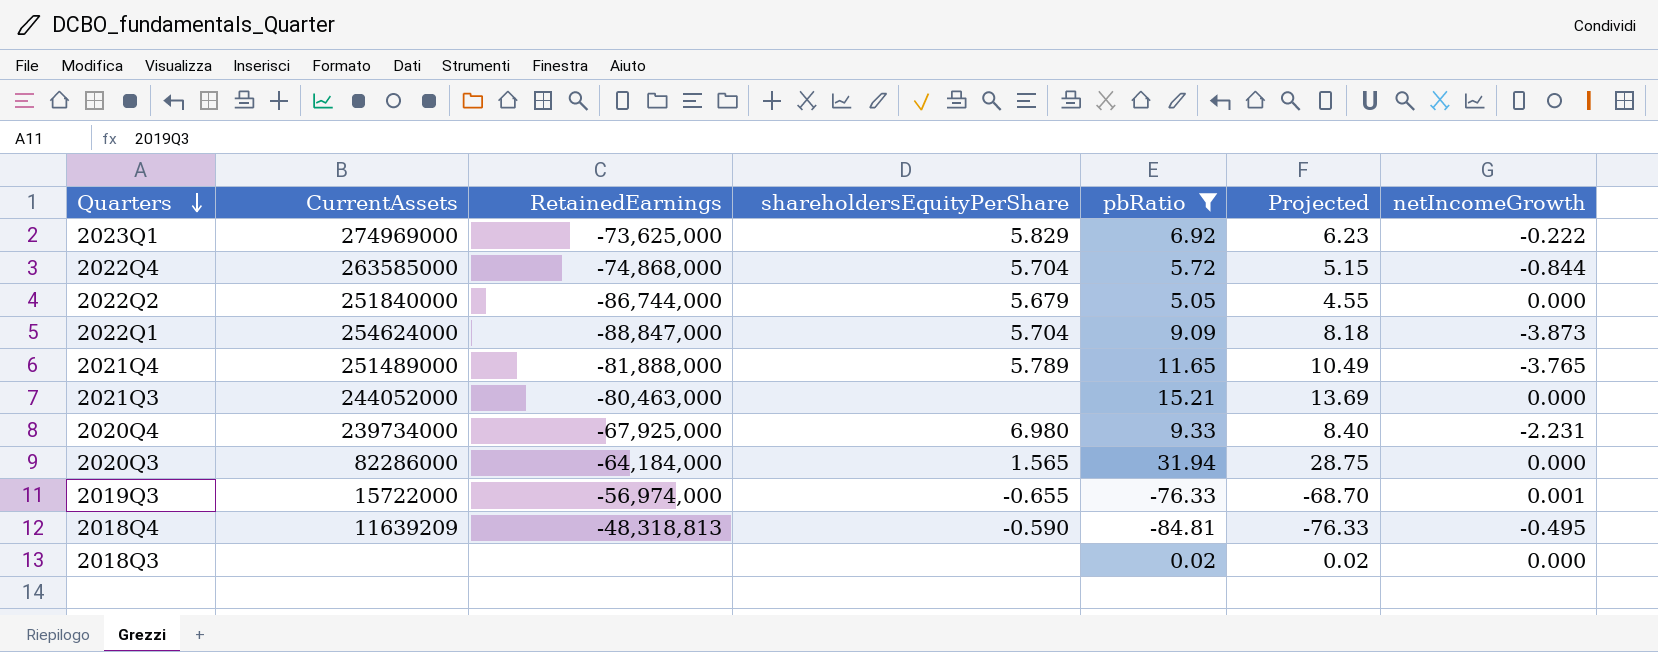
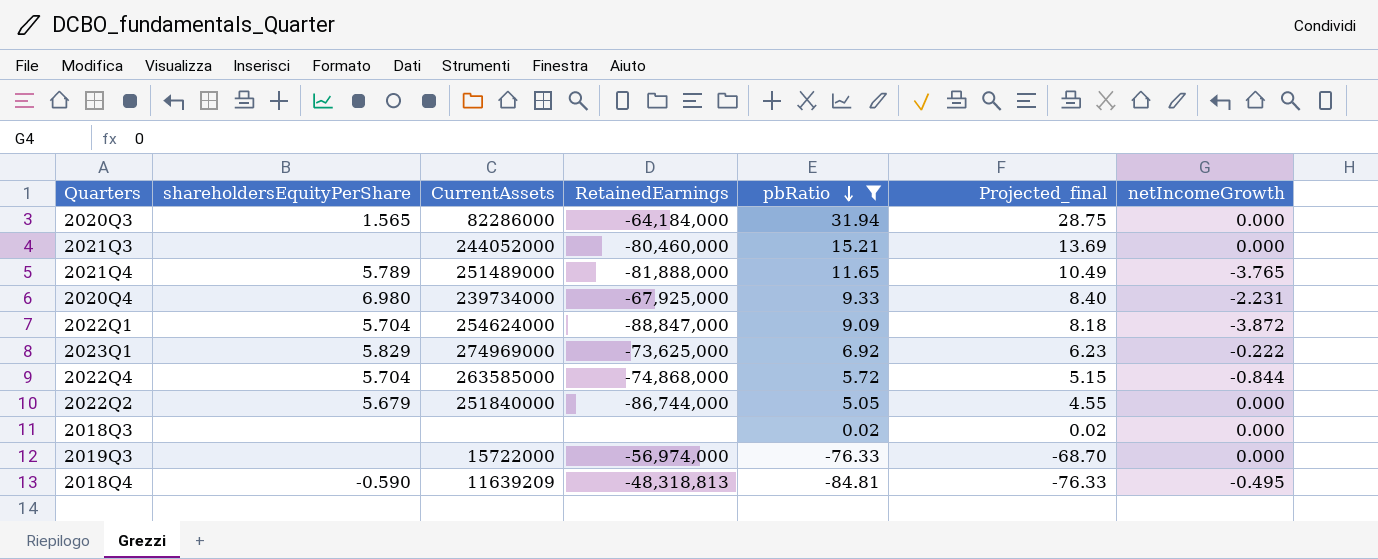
row order: Quarters descending -> pbRatio descending
column shareholdersEquityPerShare | position: 4 -> 2
column name: Projected -> Projected_final
2021Q3 | RetainedEarnings: -80,463,000 -> -80,460,000
2022Q1 | netIncomeGrowth: -3.873 -> -3.872
2019Q3 | shareholdersEquityPerShare: -0.655 -> none
2019Q3 | netIncomeGrowth: 0.001 -> 0.000

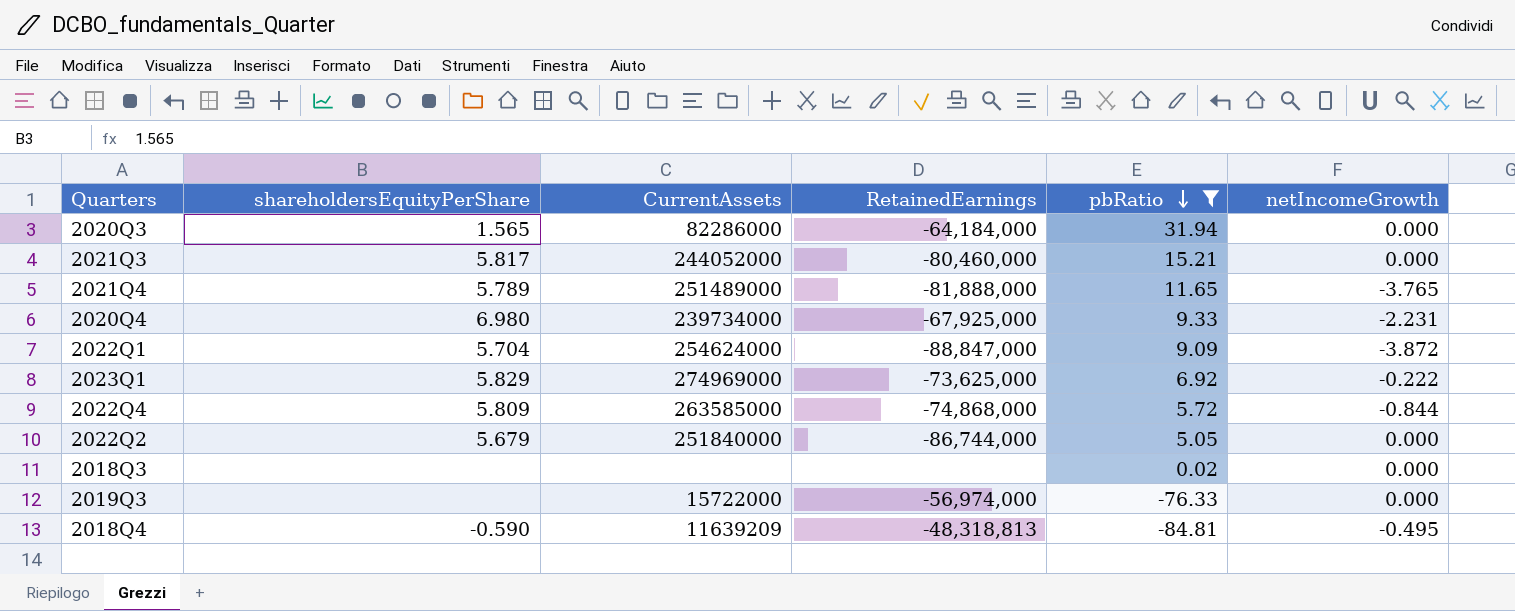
column Projected_final | formula: [pbRatio] * 0.9 -> none
2021Q3 | shareholdersEquityPerShare: none -> 5.817
2022Q4 | shareholdersEquityPerShare: 5.704 -> 5.809

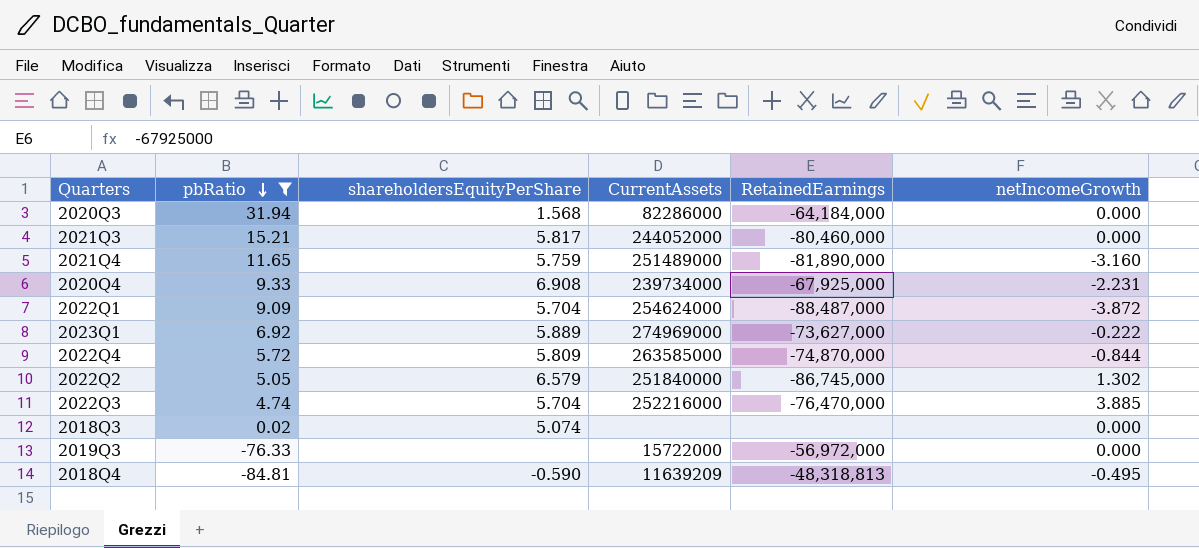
column pbRatio | position: 5 -> 2
2020Q3 | shareholdersEquityPerShare: 1.565 -> 1.568
2021Q4 | shareholdersEquityPerShare: 5.789 -> 5.759
2021Q4 | RetainedEarnings: -81,888,000 -> -81,890,000
2021Q4 | netIncomeGrowth: -3.765 -> -3.160
2020Q4 | shareholdersEquityPerShare: 6.980 -> 6.908
2022Q1 | RetainedEarnings: -88,847,000 -> -88,487,000
2023Q1 | shareholdersEquityPerShare: 5.829 -> 5.889
2023Q1 | RetainedEarnings: -73,625,000 -> -73,627,000
2022Q4 | RetainedEarnings: -74,868,000 -> -74,870,000
2022Q2 | shareholdersEquityPerShare: 5.679 -> 6.579
2022Q2 | RetainedEarnings: -86,744,000 -> -86,745,000
2022Q2 | netIncomeGrowth: 0.000 -> 1.302
row 2022Q3: none -> 4.74 | 5.704 | 252216000 | -76,470,000 | 3.885
2018Q3 | shareholdersEquityPerShare: none -> 5.074
2019Q3 | RetainedEarnings: -56,974,000 -> -56,972,000

